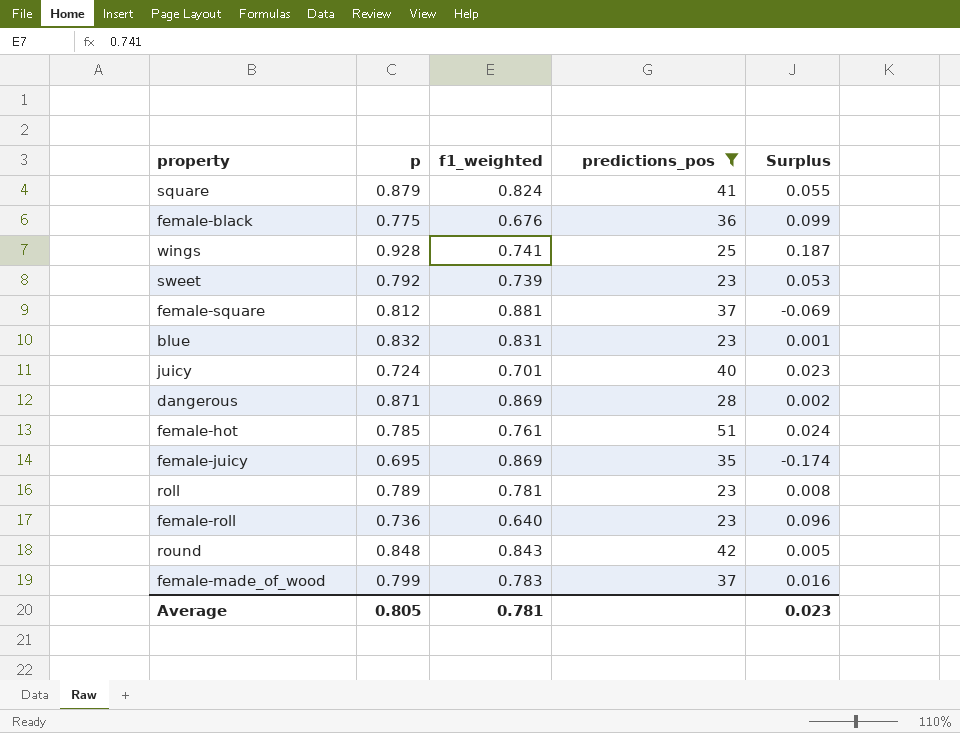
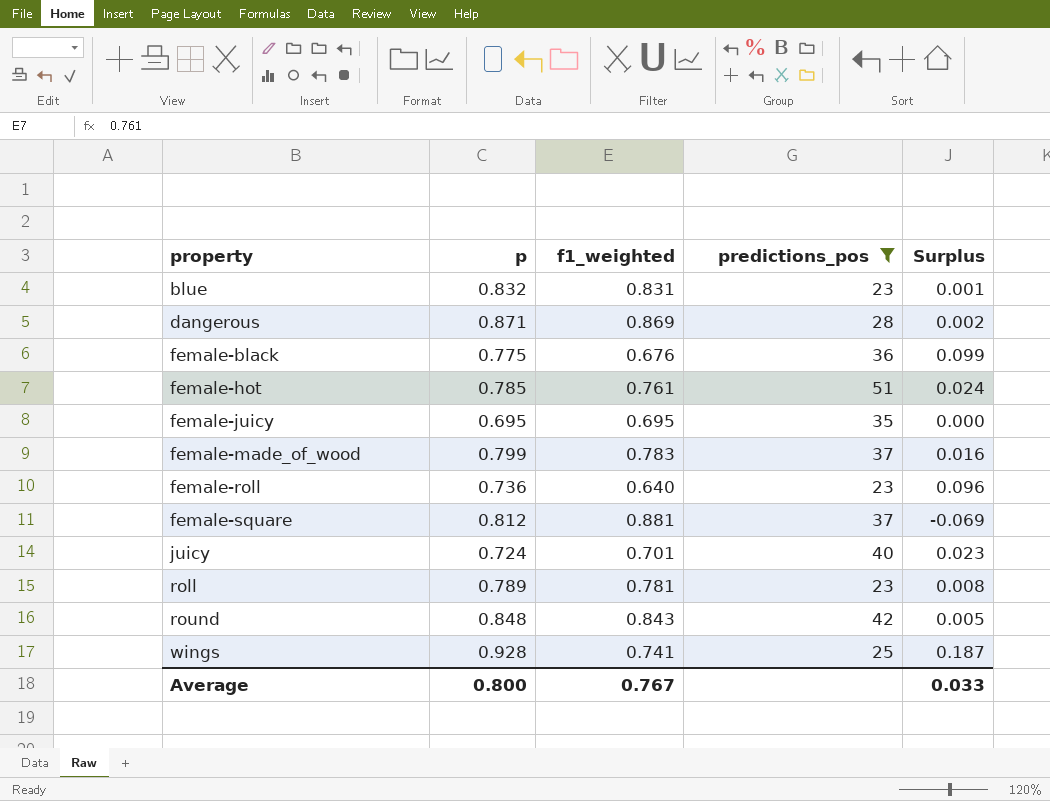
row order: none -> property ascending
row square: 0.879 | 0.824 | 41 | 0.055 -> none
row sweet: 0.792 | 0.739 | 23 | 0.053 -> none
female-juicy | f1_weighted: 0.869 -> 0.695
female-juicy | Surplus: -0.174 -> 0.000
Average | p: 0.805 -> 0.800
Average | f1_weighted: 0.781 -> 0.767
Average | Surplus: 0.023 -> 0.033

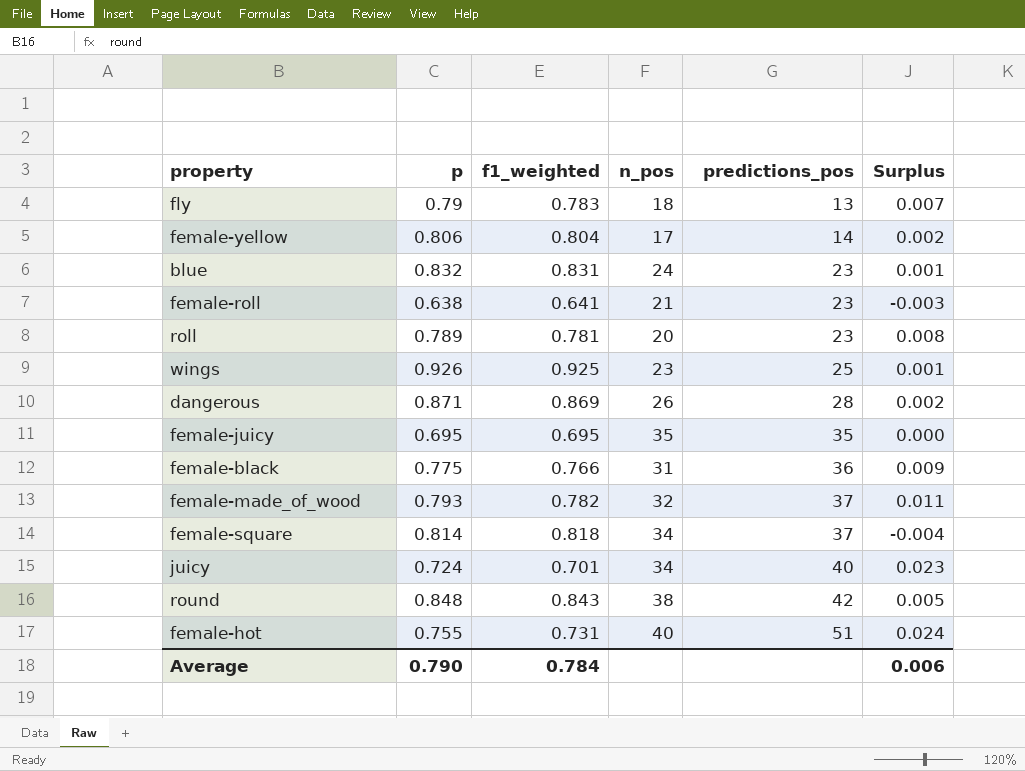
filter: predictions_pos >= 23 -> none
row order: property ascending -> predictions_pos ascending
column n_pos | position: none -> 4
female-roll | p: 0.736 -> 0.638
female-roll | f1_weighted: 0.640 -> 0.641
female-roll | Surplus: 0.096 -> -0.003
wings | p: 0.928 -> 0.926
wings | f1_weighted: 0.741 -> 0.925
wings | Surplus: 0.187 -> 0.001
female-black | f1_weighted: 0.676 -> 0.766
female-black | Surplus: 0.099 -> 0.009
female-made_of_wood | p: 0.799 -> 0.793
female-made_of_wood | f1_weighted: 0.783 -> 0.782
female-made_of_wood | Surplus: 0.016 -> 0.011
female-square | p: 0.812 -> 0.814
female-square | f1_weighted: 0.881 -> 0.818
female-square | Surplus: -0.069 -> -0.004
female-hot | p: 0.785 -> 0.755
female-hot | f1_weighted: 0.761 -> 0.731
Average | p: 0.800 -> 0.790
Average | f1_weighted: 0.767 -> 0.784
Average | Surplus: 0.033 -> 0.006

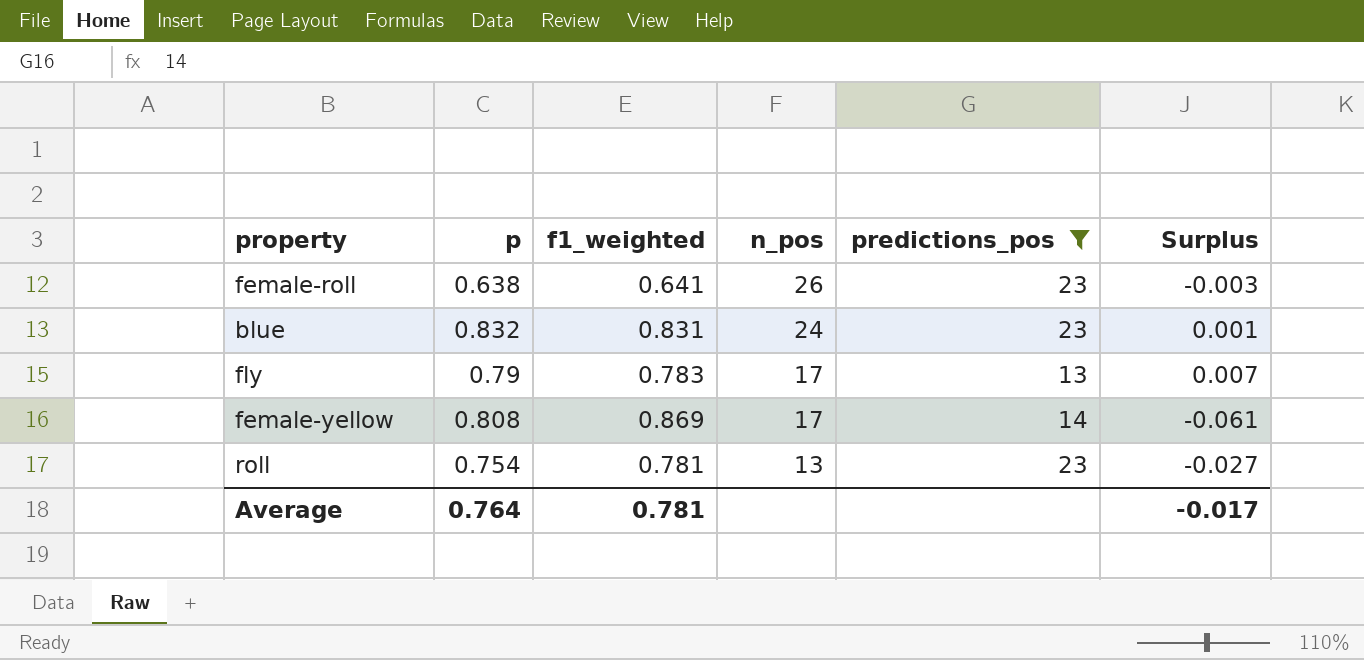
filter: none -> predictions_pos <= 23
row order: predictions_pos ascending -> n_pos descending
female-roll | n_pos: 21 -> 26
fly | n_pos: 18 -> 17
female-yellow | p: 0.806 -> 0.808
female-yellow | f1_weighted: 0.804 -> 0.869
female-yellow | Surplus: 0.002 -> -0.061
roll | p: 0.789 -> 0.754
roll | n_pos: 20 -> 13
roll | Surplus: 0.008 -> -0.027
Average | p: 0.790 -> 0.764
Average | f1_weighted: 0.784 -> 0.781
Average | Surplus: 0.006 -> -0.017

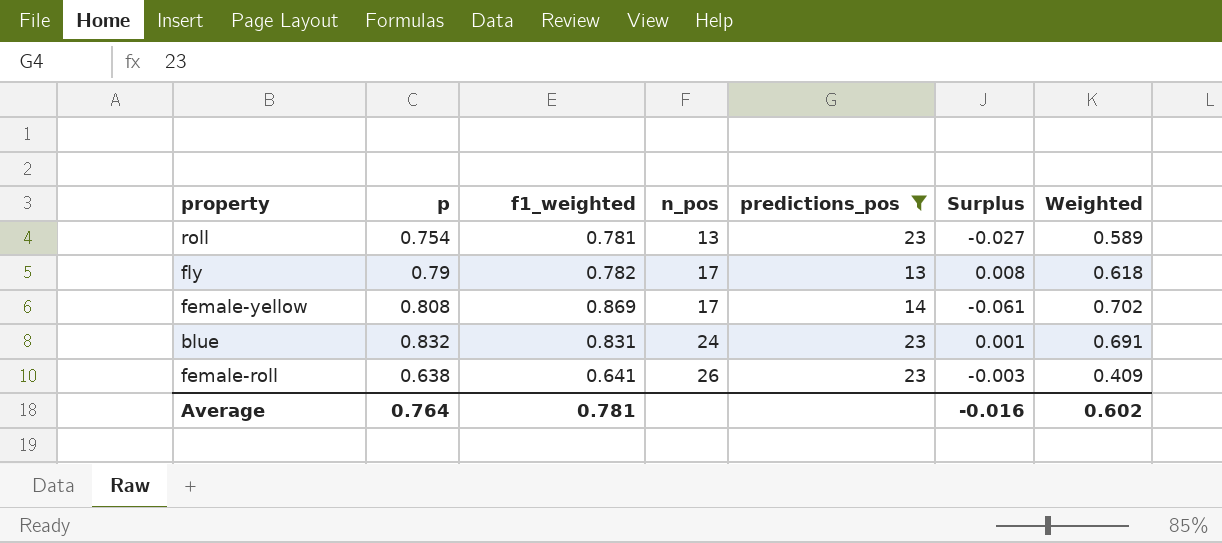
row order: n_pos descending -> n_pos ascending
column Weighted | formula: none -> [p] * [f1_weighted]
fly | f1_weighted: 0.783 -> 0.782
fly | Surplus: 0.007 -> 0.008
Average | Surplus: -0.017 -> -0.016

